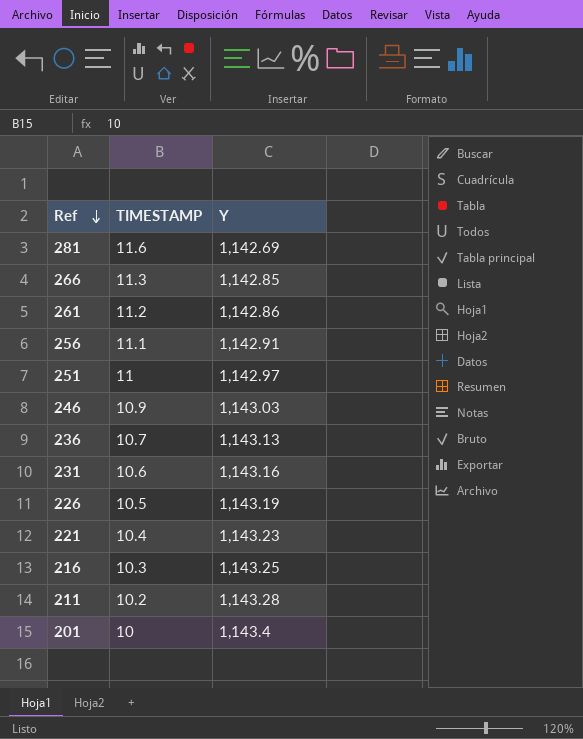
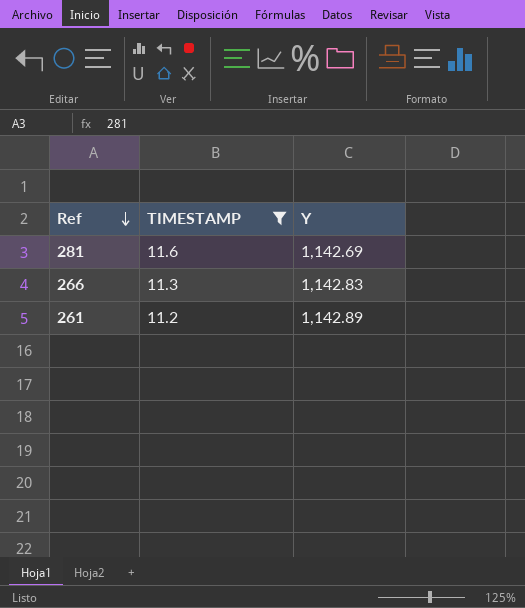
filter: none -> TIMESTAMP >= 11.2
266 | Y: 1,142.85 -> 1,142.83
261 | Y: 1,142.86 -> 1,142.89

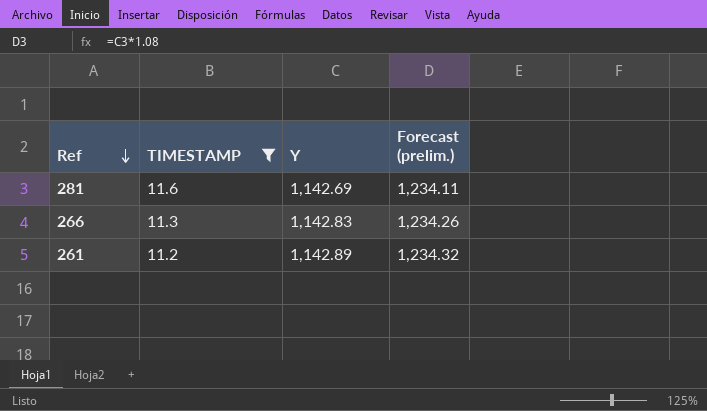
column Forecast (prelim.) | formula: none -> [Y] * 1.08

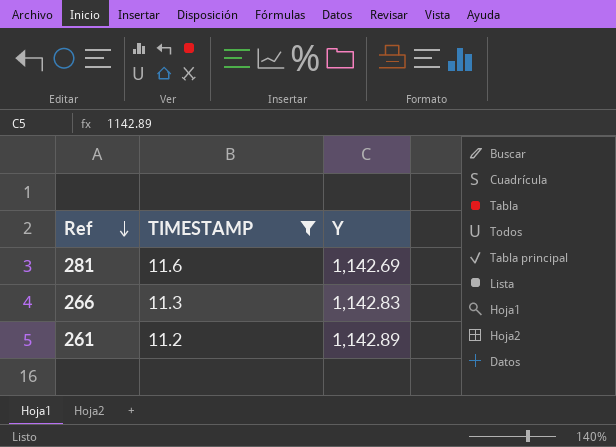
column Forecast (prelim.) | formula: [Y] * 1.08 -> none

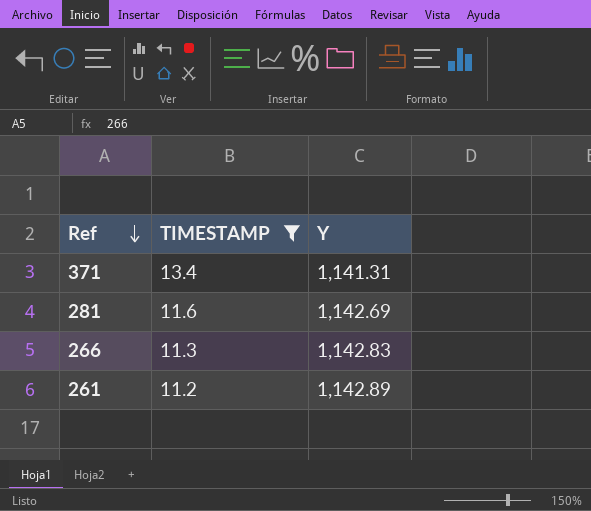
row 371: none -> 13.4 | 1,141.31

